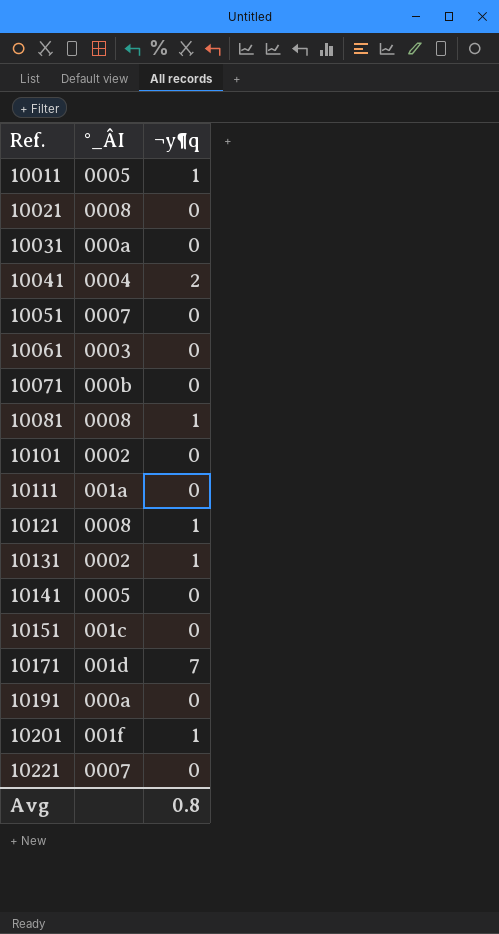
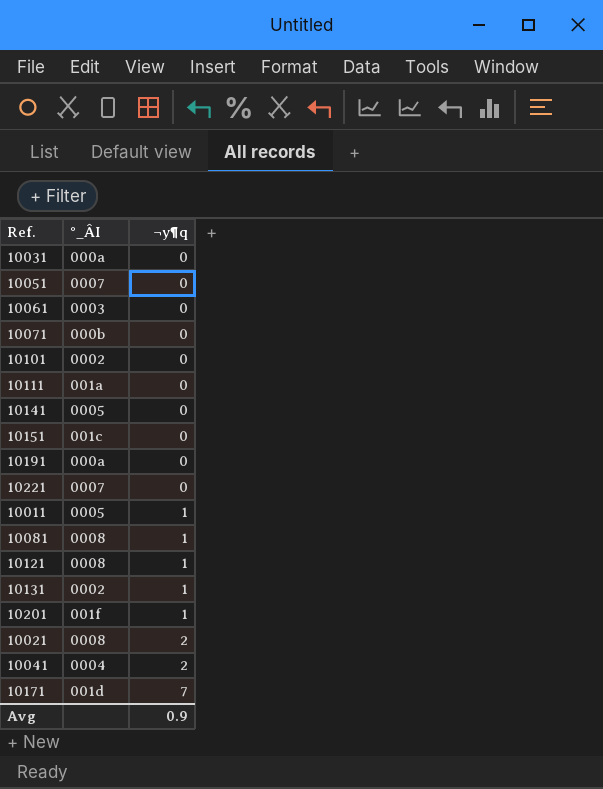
row order: Ref. ascending -> ¬y¶q ascending
10021 | ¬y¶q: 0 -> 2
Avg | ¬y¶q: 0.8 -> 0.9

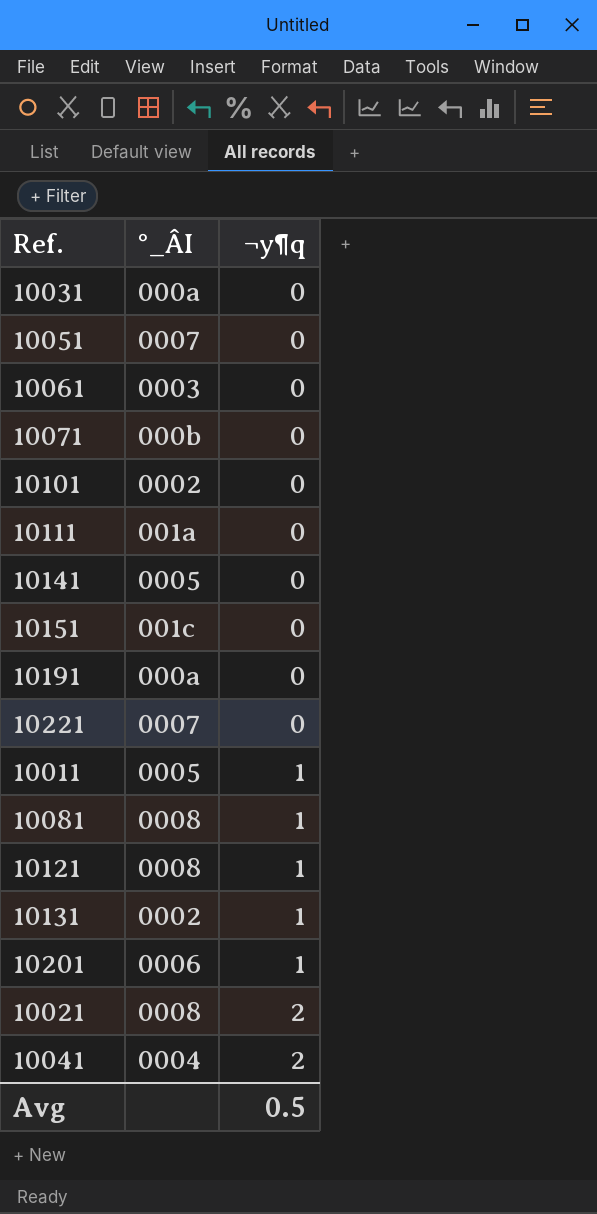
row 10171: 001d | 7 -> none
10201 | °_ÂI: 001f -> 0006
Avg | ¬y¶q: 0.9 -> 0.5

